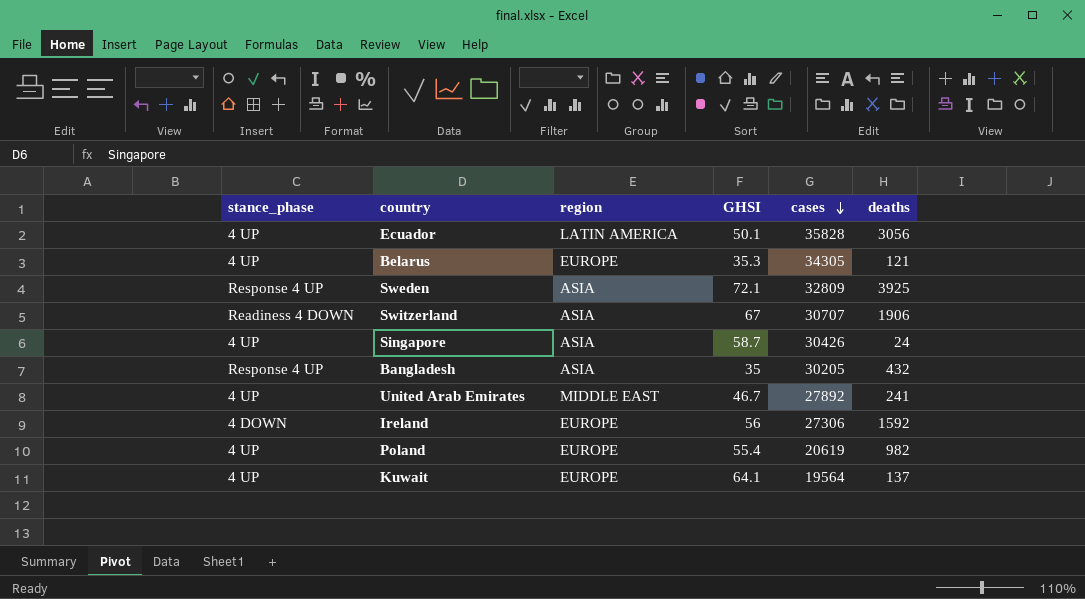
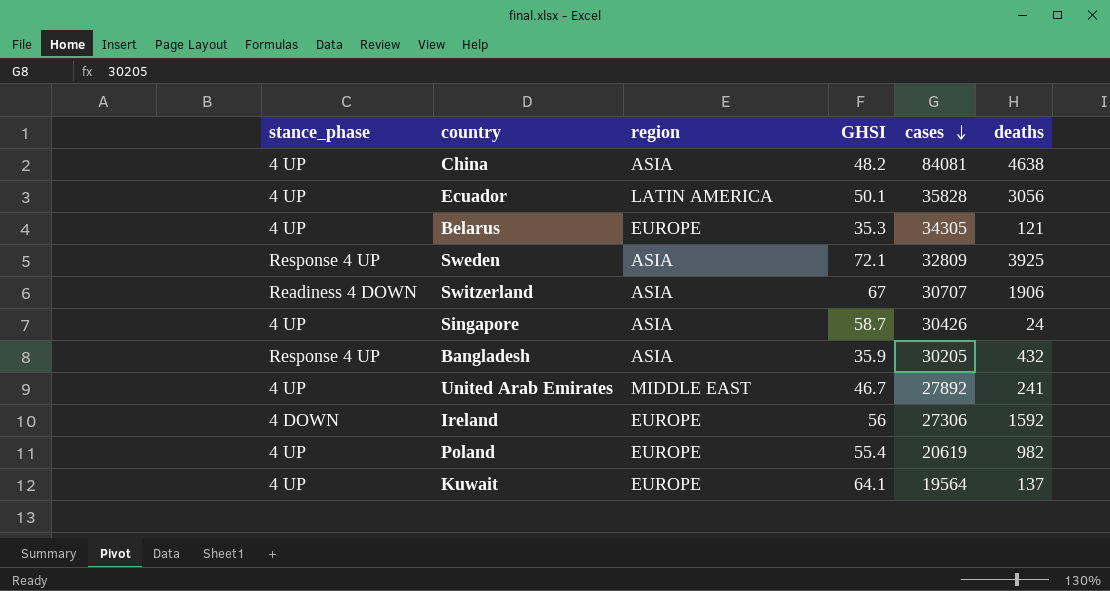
row China: none -> 4 UP | ASIA | 48.2 | 84081 | 4638
Bangladesh | GHSI: 35 -> 35.9

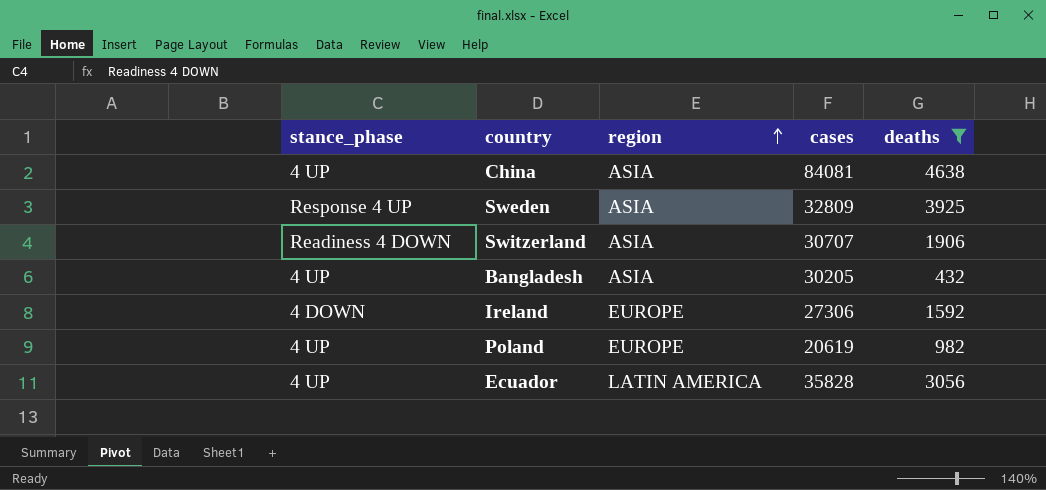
filter: none -> deaths >= 432
row order: cases descending -> region ascending
column GHSI | position: 4 -> none
Bangladesh | stance_phase: Response 4 UP -> 4 UP

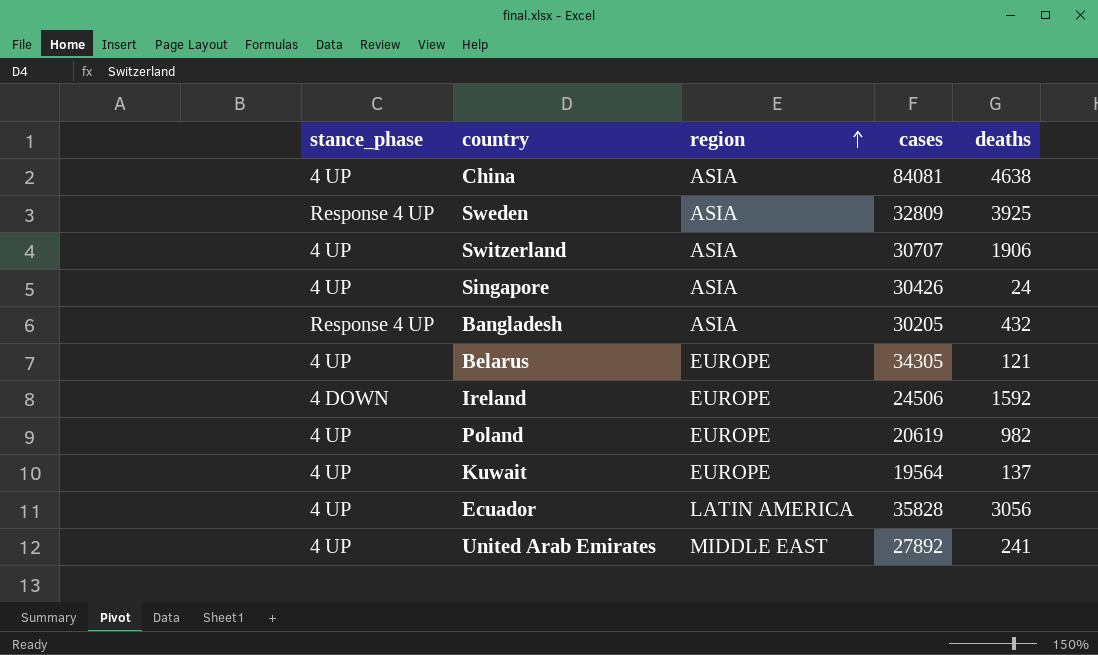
filter: deaths >= 432 -> none
Switzerland | stance_phase: Readiness 4 DOWN -> 4 UP
Bangladesh | stance_phase: 4 UP -> Response 4 UP
Ireland | cases: 27306 -> 24506

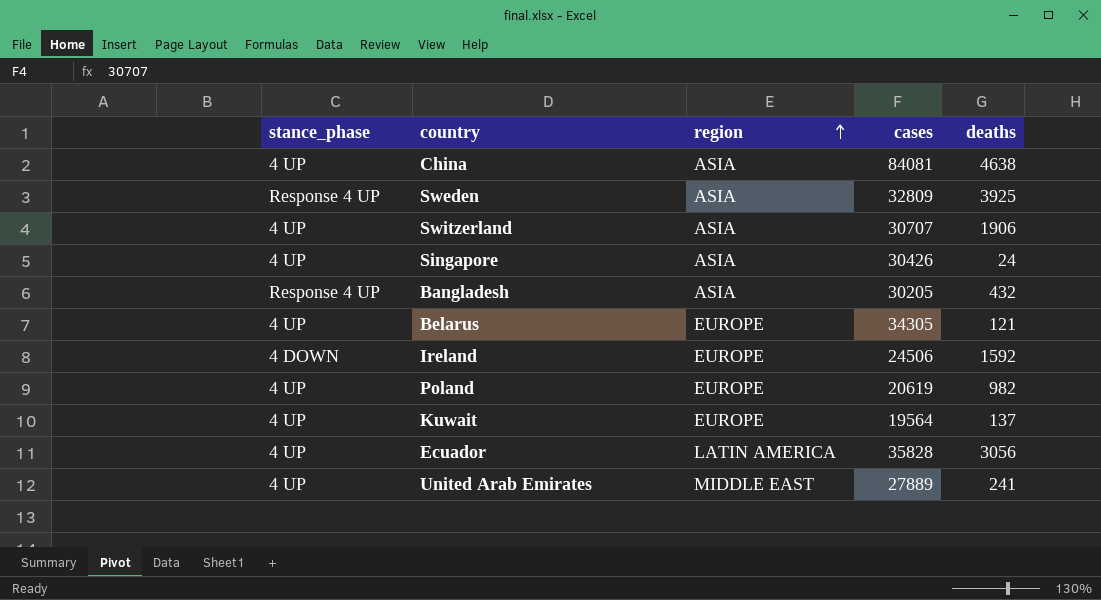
United Arab Emirates | cases: 27892 -> 27889

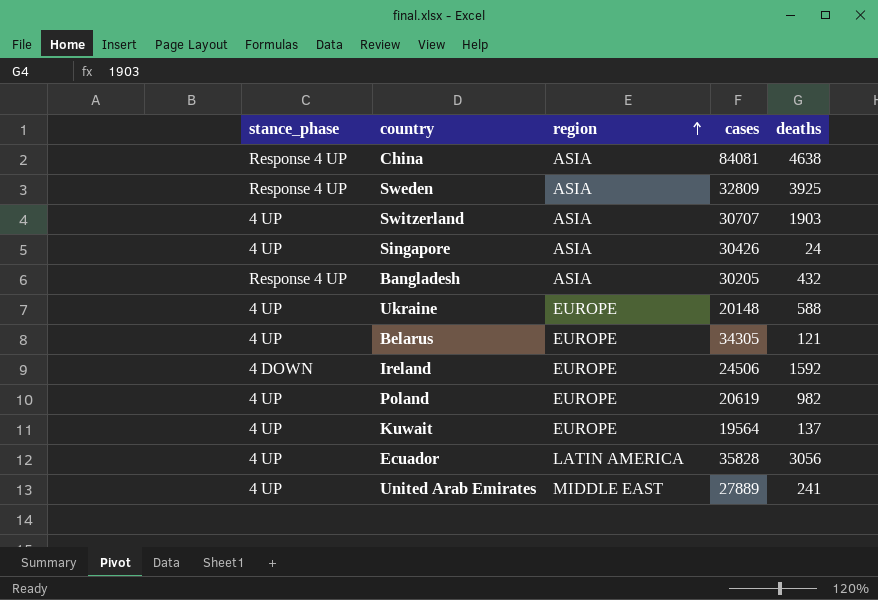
China | stance_phase: 4 UP -> Response 4 UP
Switzerland | deaths: 1906 -> 1903
row Ukraine: none -> 4 UP | EUROPE | 20148 | 588

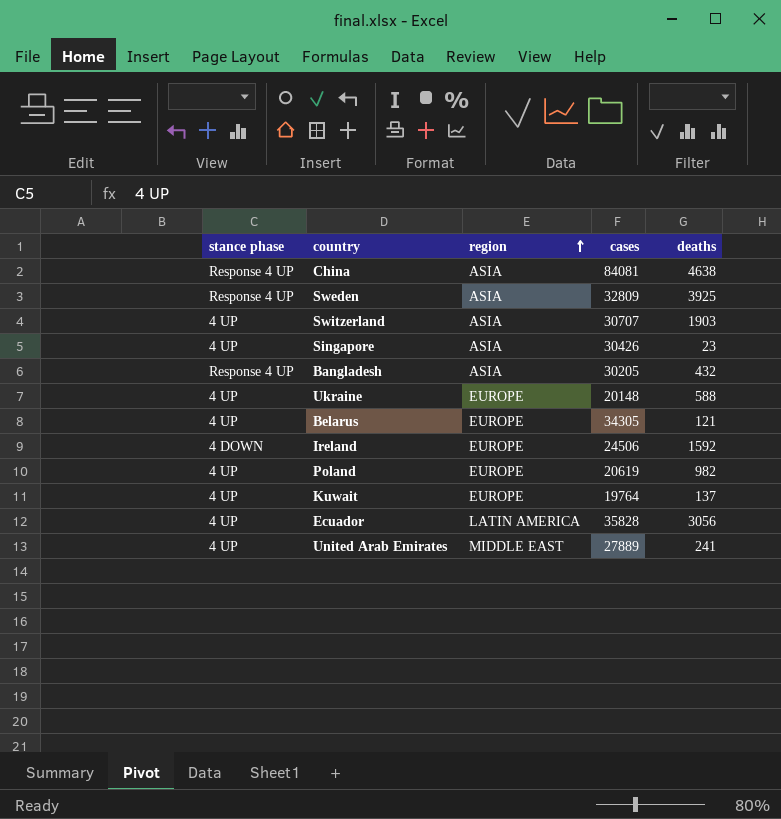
column name: stance_phase -> stance phase
Singapore | deaths: 24 -> 23
Kuwait | cases: 19564 -> 19764

